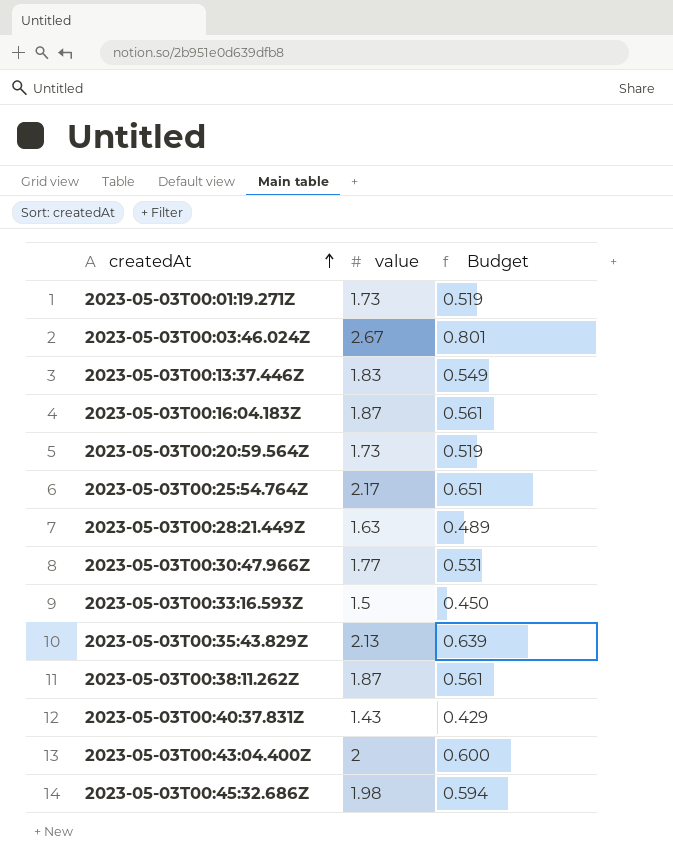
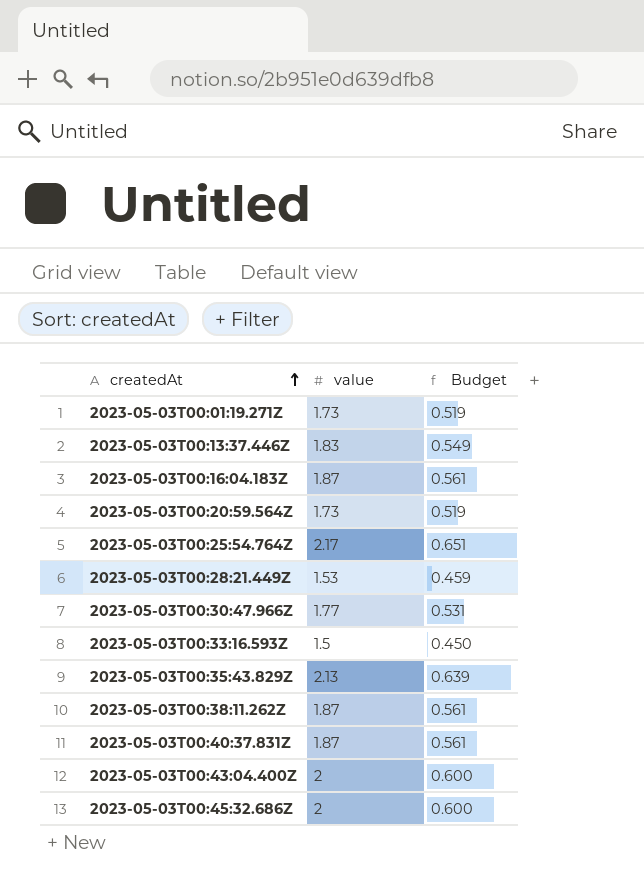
row 2023-05-03T00:03:46.024Z: 2.67 | 0.801 -> none
2023-05-03T00:28:21.449Z | value: 1.63 -> 1.53
2023-05-03T00:28:21.449Z | Budget: 0.489 -> 0.459
2023-05-03T00:40:37.831Z | value: 1.43 -> 1.87
2023-05-03T00:40:37.831Z | Budget: 0.429 -> 0.561
2023-05-03T00:45:32.686Z | value: 1.98 -> 2
2023-05-03T00:45:32.686Z | Budget: 0.594 -> 0.600

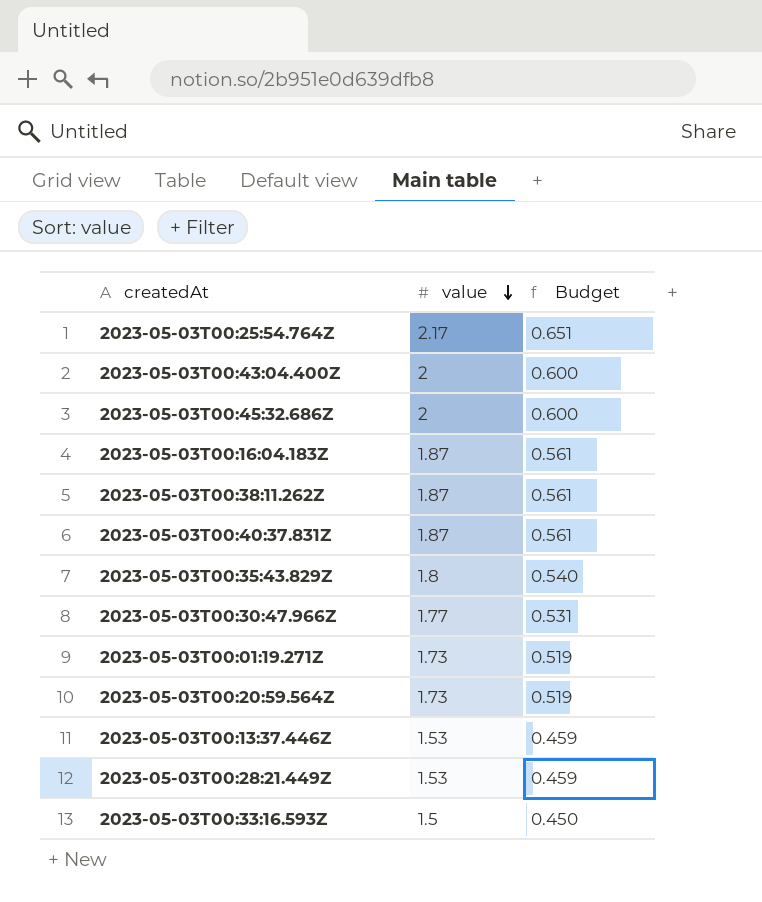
row order: createdAt ascending -> value descending
2023-05-03T00:35:43.829Z | value: 2.13 -> 1.8
2023-05-03T00:35:43.829Z | Budget: 0.639 -> 0.540
2023-05-03T00:13:37.446Z | value: 1.83 -> 1.53
2023-05-03T00:13:37.446Z | Budget: 0.549 -> 0.459

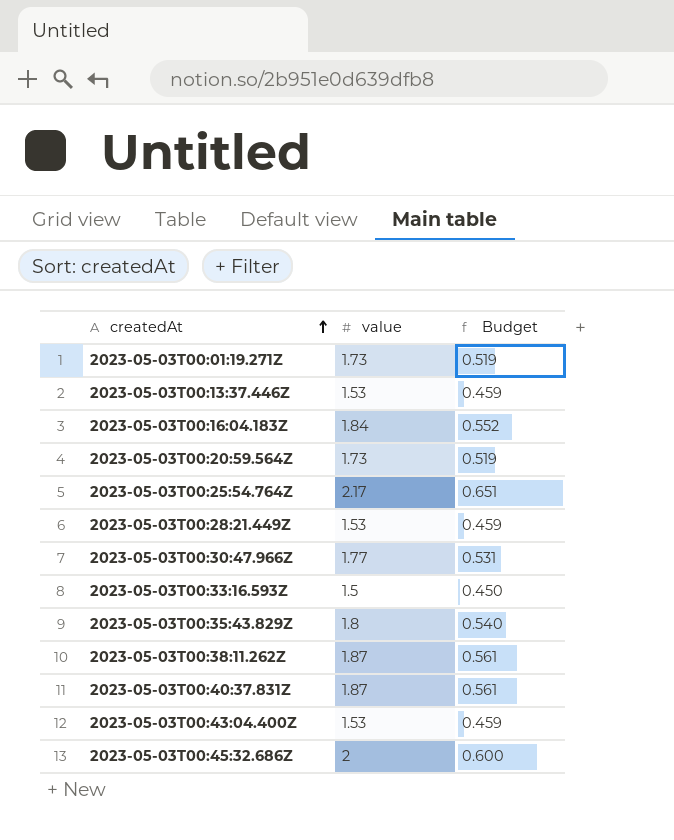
row order: value descending -> createdAt ascending
2023-05-03T00:16:04.183Z | value: 1.87 -> 1.84
2023-05-03T00:16:04.183Z | Budget: 0.561 -> 0.552
2023-05-03T00:43:04.400Z | value: 2 -> 1.53
2023-05-03T00:43:04.400Z | Budget: 0.600 -> 0.459

